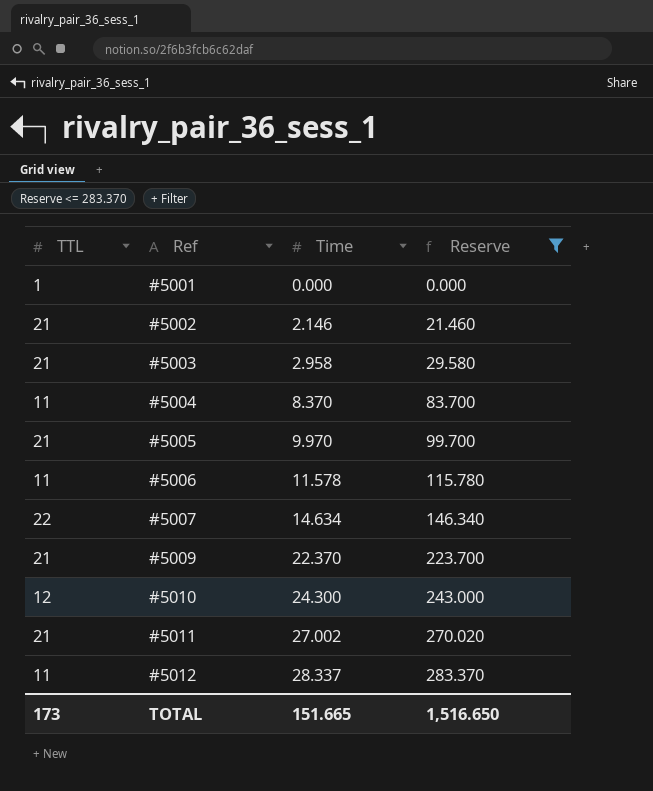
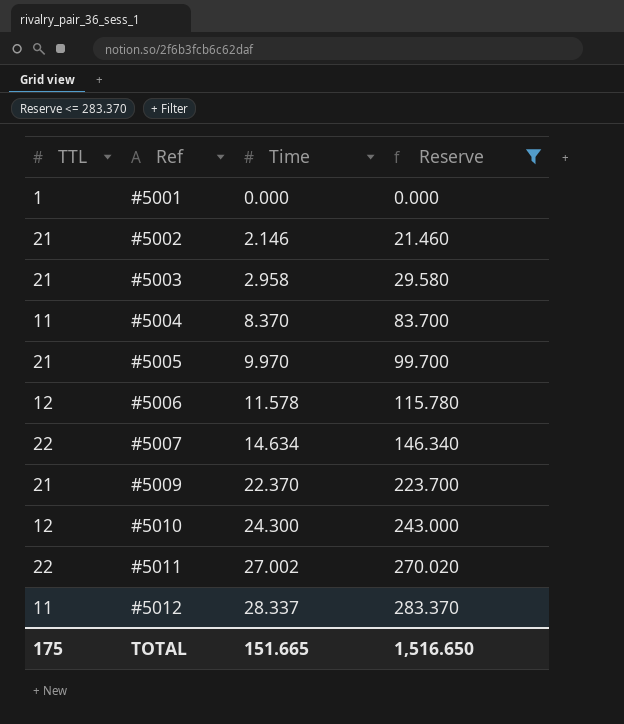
#5006 | TTL: 11 -> 12
#5011 | TTL: 21 -> 22
TOTAL | TTL: 173 -> 175

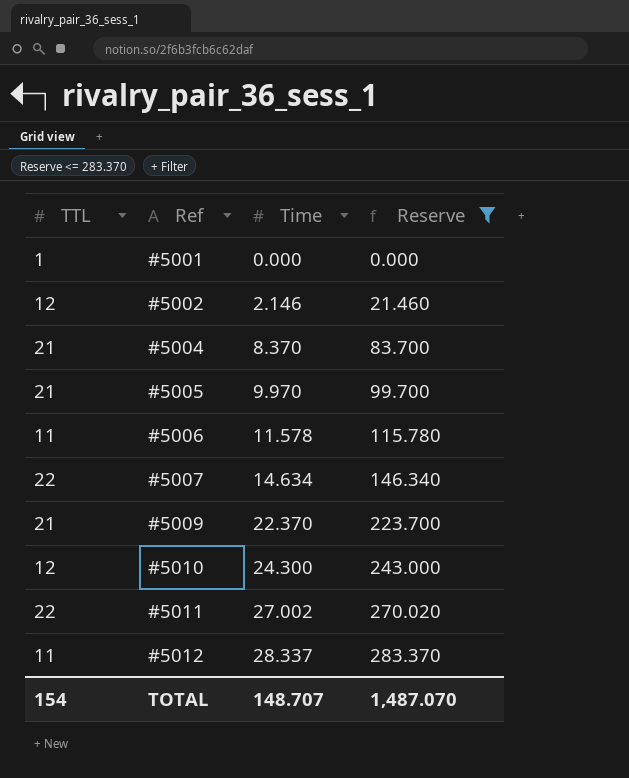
row #5003: 21 | 2.958 | 29.580 -> none
#5002 | TTL: 21 -> 12
#5004 | TTL: 11 -> 21
#5006 | TTL: 12 -> 11
TOTAL | TTL: 175 -> 154
TOTAL | Time: 151.665 -> 148.707
TOTAL | Reserve: 1,516.650 -> 1,487.070

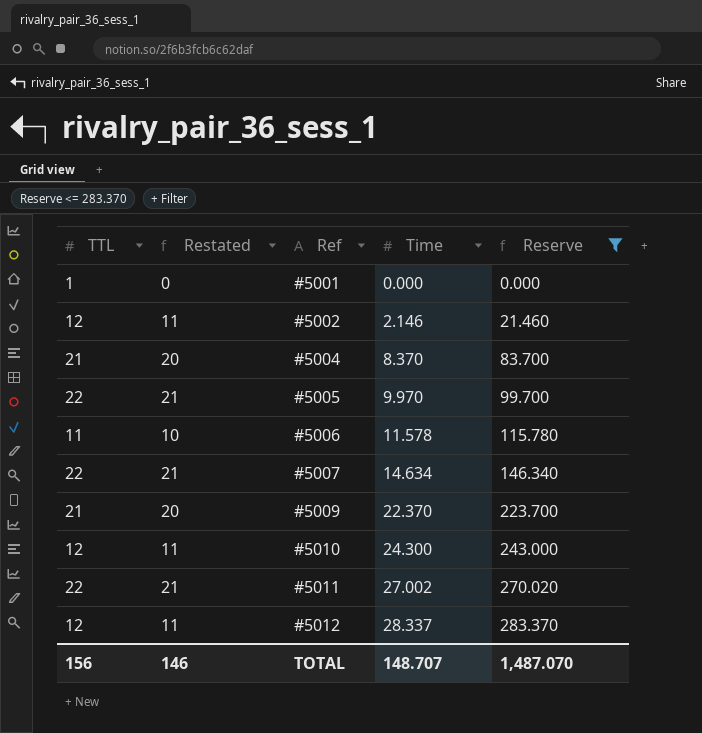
column Restated | formula: none -> [TTL] - 1
#5005 | TTL: 21 -> 22
#5012 | TTL: 11 -> 12
TOTAL | TTL: 154 -> 156

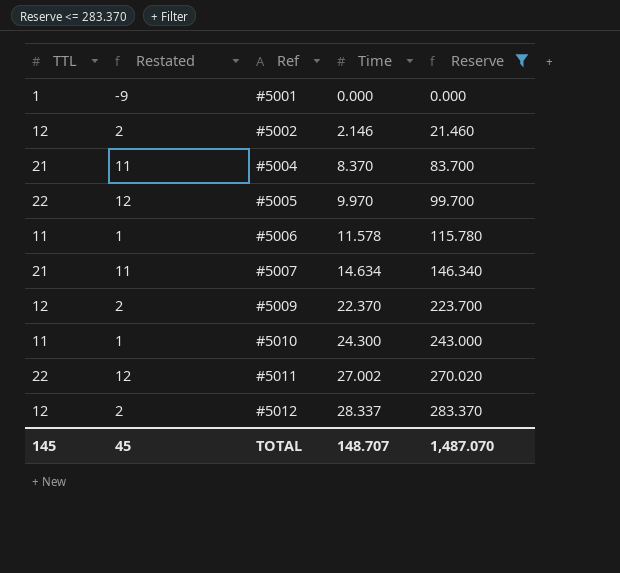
column Restated | formula: [TTL] - 1 -> [TTL] - 10
#5007 | TTL: 22 -> 21
#5009 | TTL: 21 -> 12
#5010 | TTL: 12 -> 11
TOTAL | TTL: 156 -> 145
TOTAL | Restated: 146 -> 45

